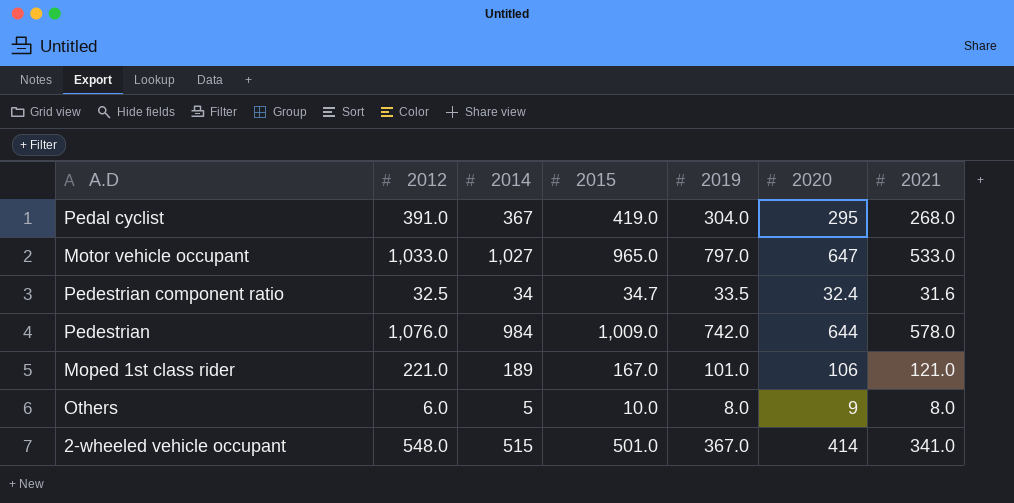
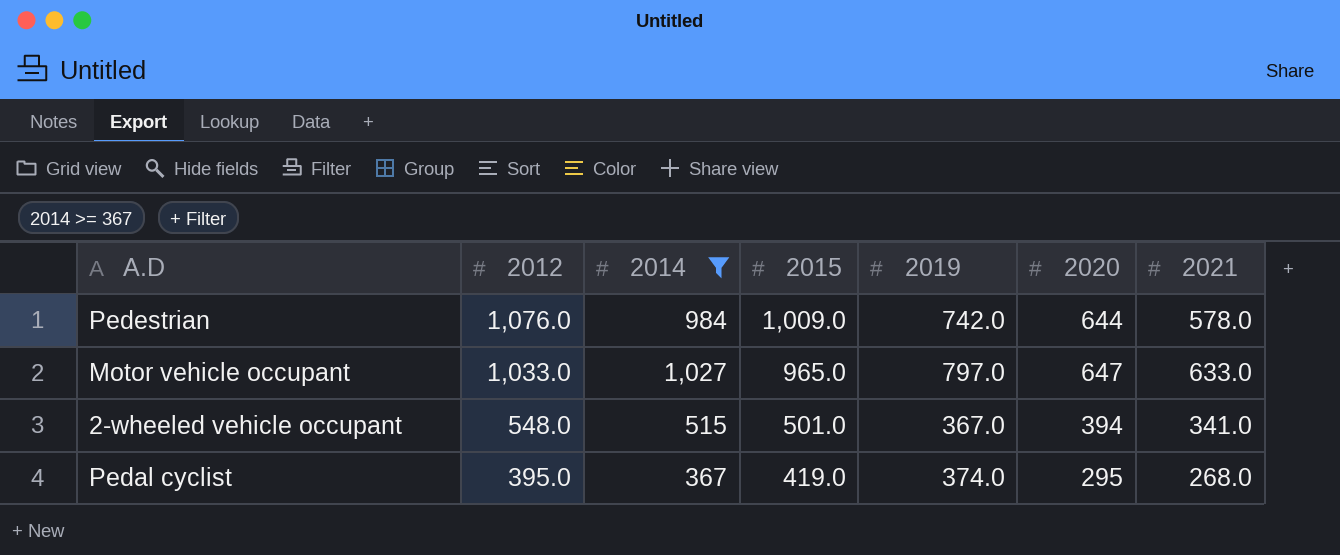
filter: none -> 2014 >= 367
row order: none -> 2012 descending
Motor vehicle occupant | 2021: 533.0 -> 633.0
2-wheeled vehicle occupant | 2020: 414 -> 394
Pedal cyclist | 2012: 391.0 -> 395.0
Pedal cyclist | 2019: 304.0 -> 374.0

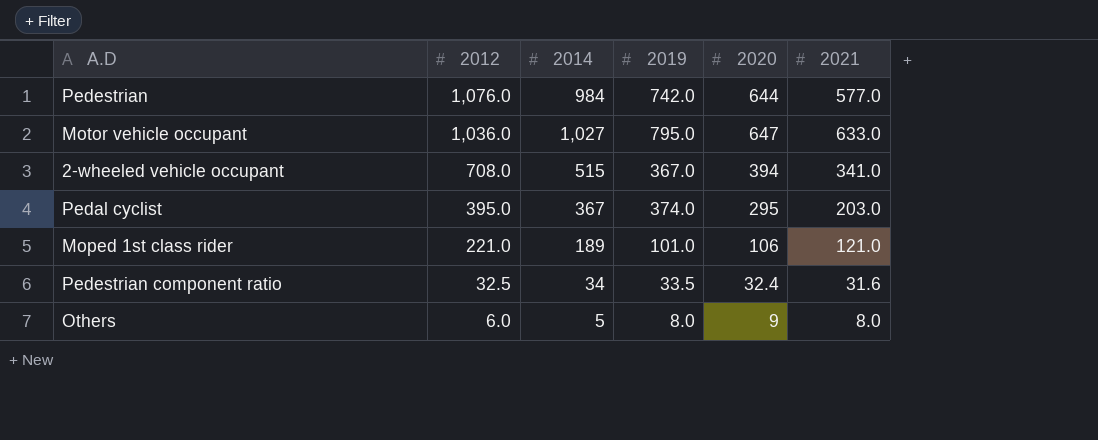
filter: 2014 >= 367 -> none
column 2015 | position: 4 -> none
Pedestrian | 2021: 578.0 -> 577.0
Motor vehicle occupant | 2012: 1,033.0 -> 1,036.0
Motor vehicle occupant | 2019: 797.0 -> 795.0
2-wheeled vehicle occupant | 2012: 548.0 -> 708.0
Pedal cyclist | 2021: 268.0 -> 203.0

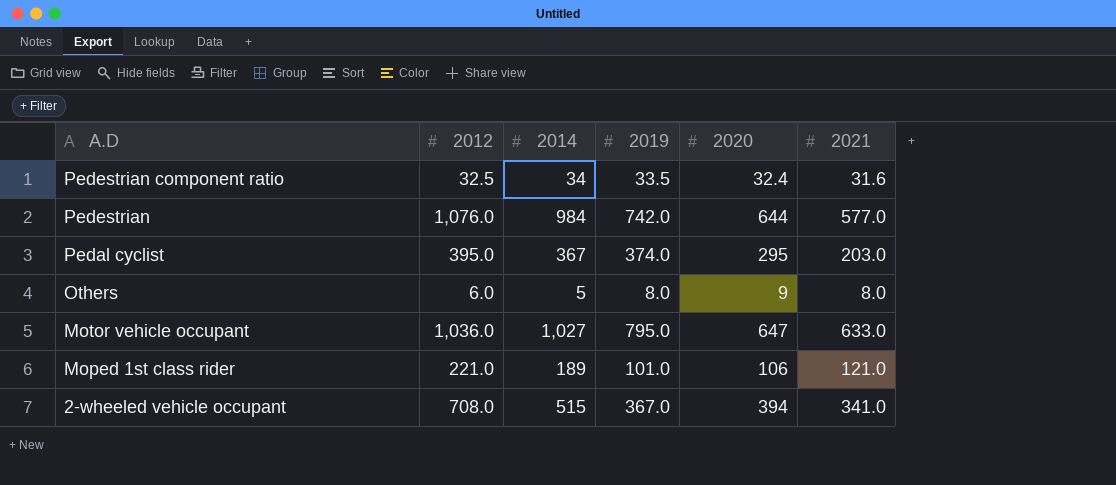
row order: 2012 descending -> A.D descending

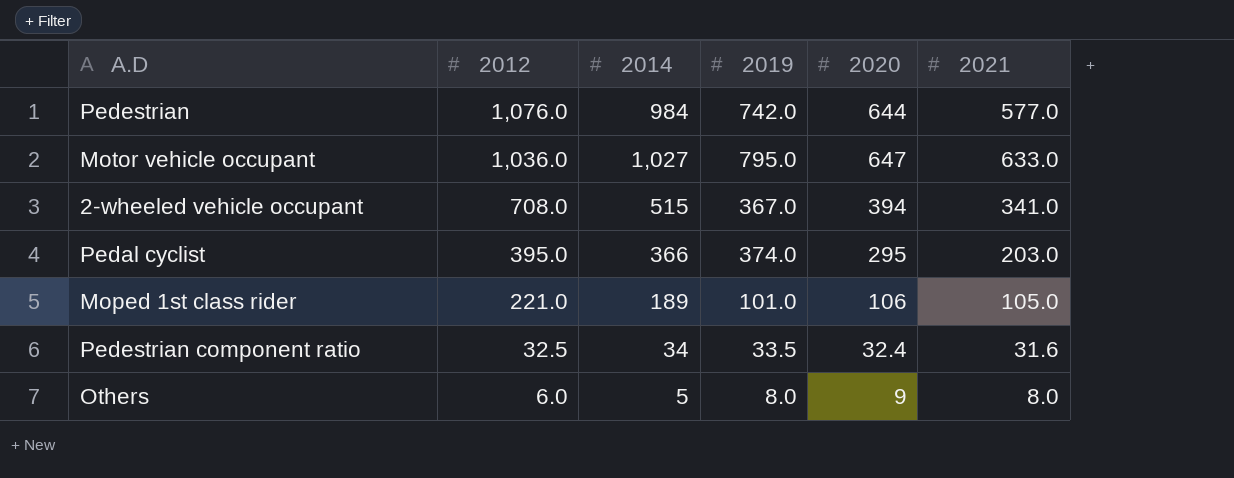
row order: A.D descending -> 2012 descending
Pedal cyclist | 2014: 367 -> 366
Moped 1st class rider | 2021: 121.0 -> 105.0

